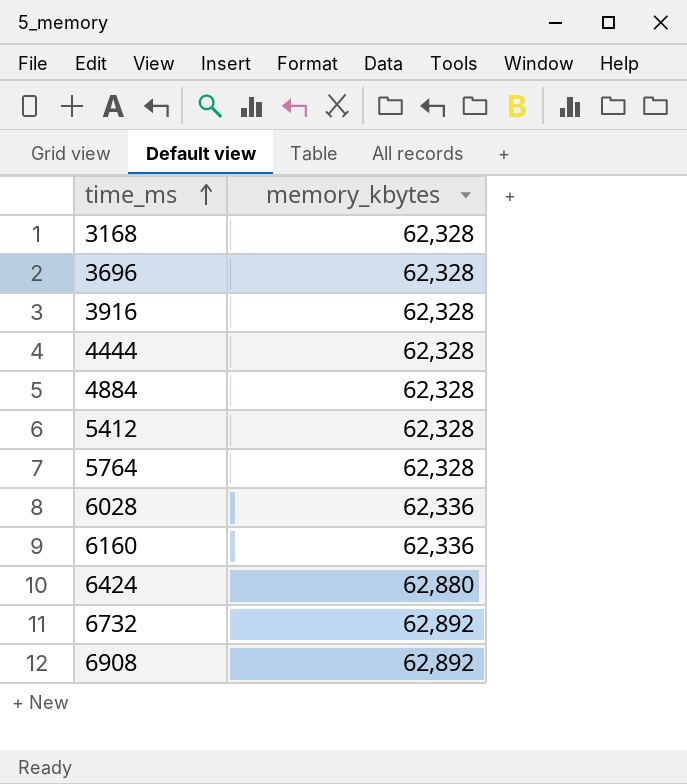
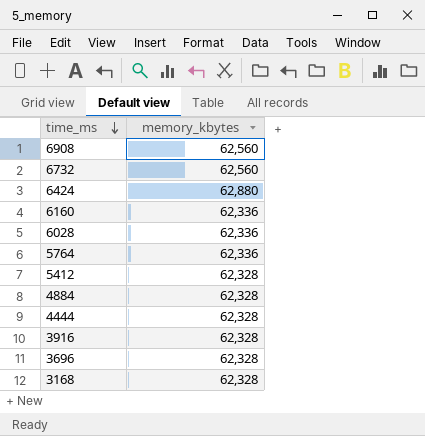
row order: time_ms ascending -> time_ms descending
6908 | memory_kbytes: 62,892 -> 62,560
6732 | memory_kbytes: 62,892 -> 62,560
5764 | memory_kbytes: 62,328 -> 62,336

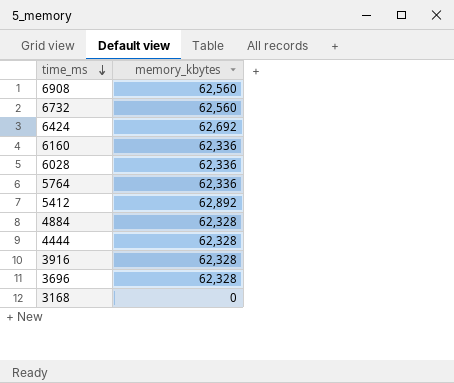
6424 | memory_kbytes: 62,880 -> 62,692
5412 | memory_kbytes: 62,328 -> 62,892
3168 | memory_kbytes: 62,328 -> 0

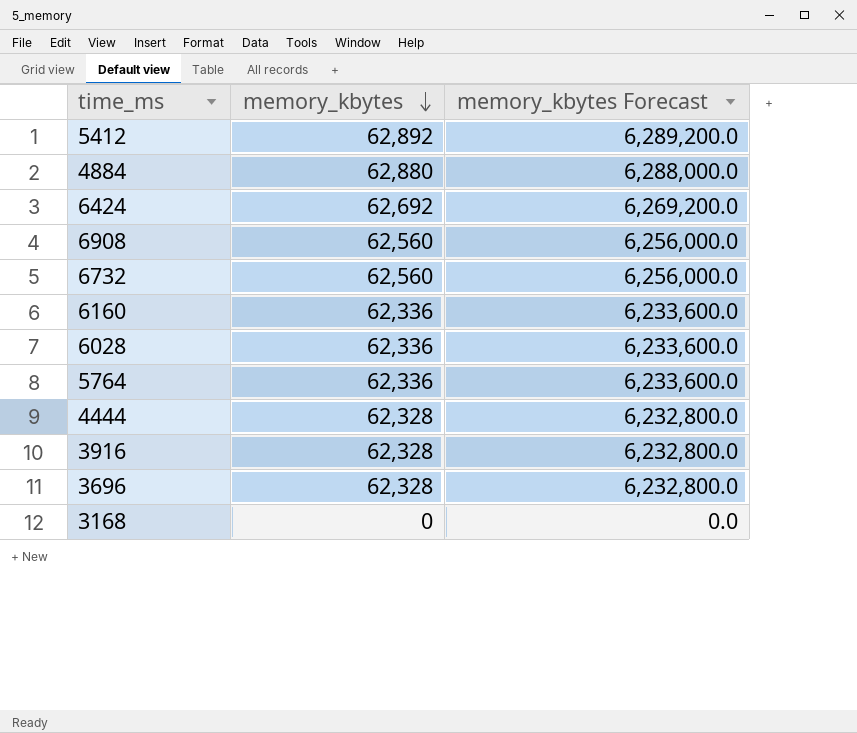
row order: time_ms descending -> memory_kbytes descending
column memory_kbytes Forecast | formula: none -> [memory_kbytes] * 100
4884 | memory_kbytes: 62,328 -> 62,880

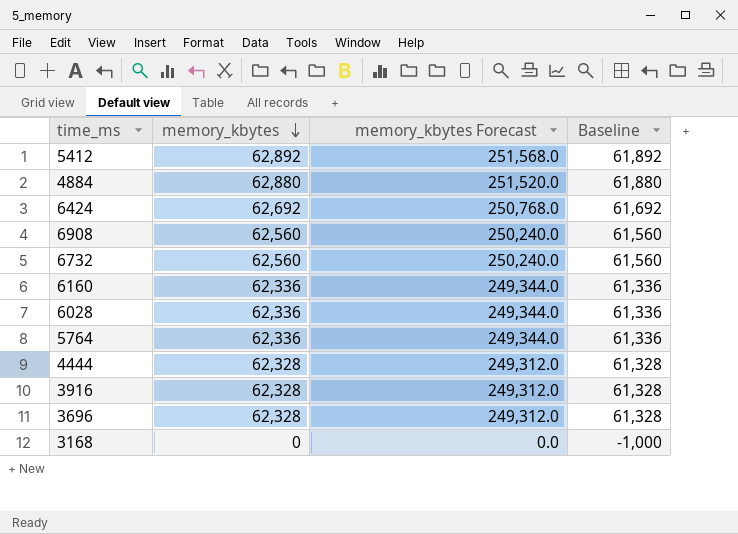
column memory_kbytes Forecast | formula: [memory_kbytes] * 100 -> [memory_kbytes] * 4
column Baseline | formula: none -> [memory_kbytes] - 1000

